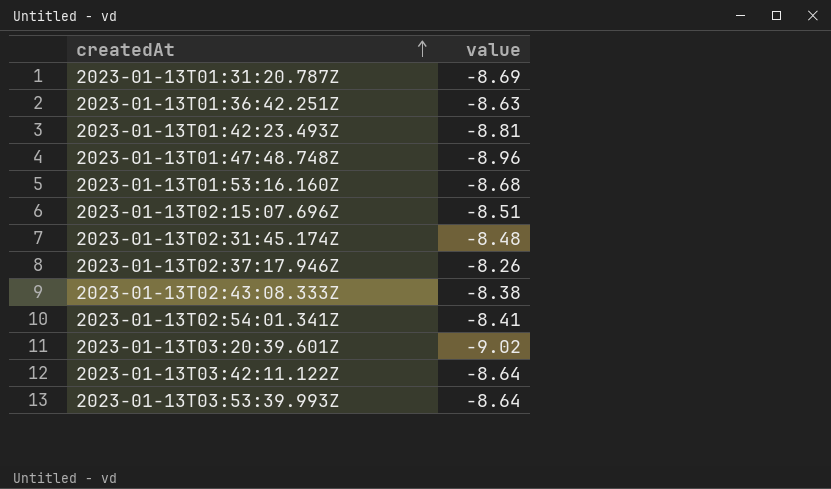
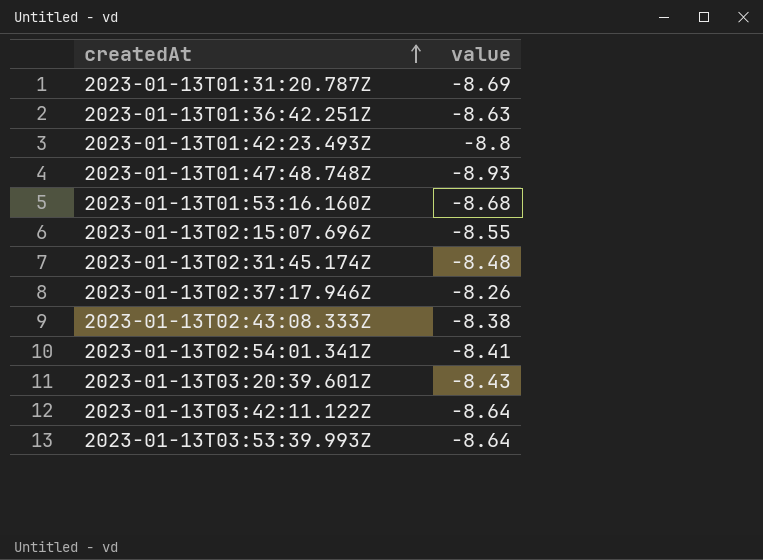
2023-01-13T01:42:23.493Z | value: -8.81 -> -8.8
2023-01-13T01:47:48.748Z | value: -8.96 -> -8.93
2023-01-13T02:15:07.696Z | value: -8.51 -> -8.55
2023-01-13T03:20:39.601Z | value: -9.02 -> -8.43

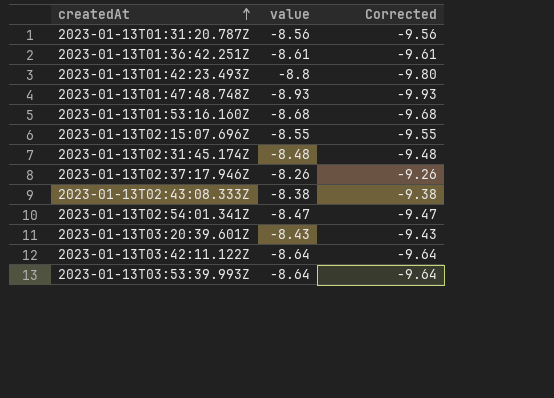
column Corrected | formula: none -> [value] - 1
2023-01-13T01:31:20.787Z | value: -8.69 -> -8.56
2023-01-13T01:36:42.251Z | value: -8.63 -> -8.61
2023-01-13T02:54:01.341Z | value: -8.41 -> -8.47

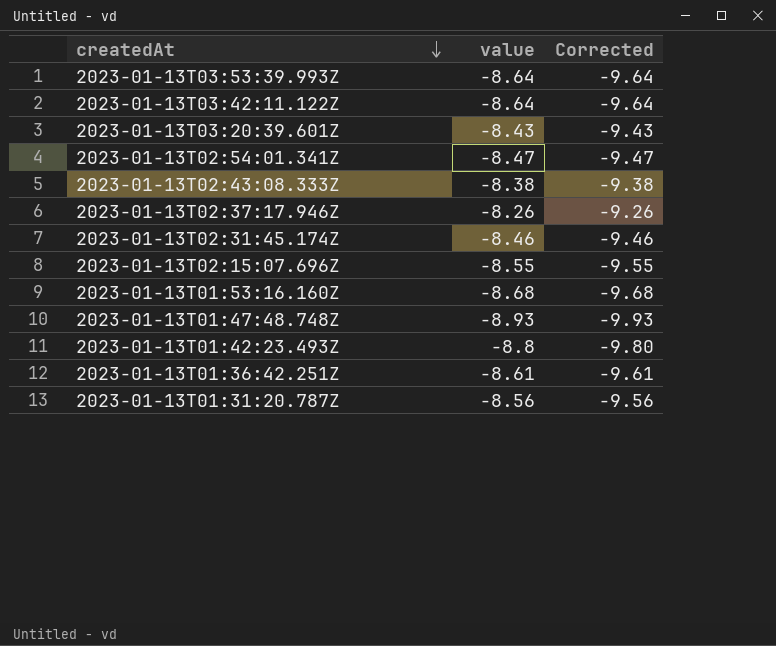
row order: createdAt ascending -> createdAt descending
2023-01-13T02:31:45.174Z | value: -8.48 -> -8.46
2023-01-13T02:31:45.174Z | Corrected: -9.48 -> -9.46

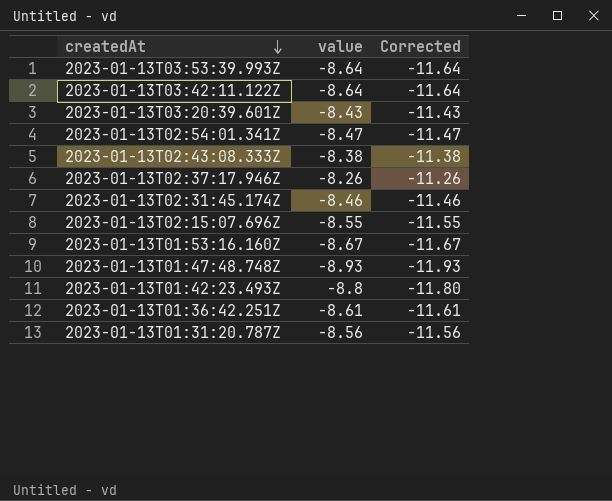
column Corrected | formula: [value] - 1 -> [value] - 3
2023-01-13T01:53:16.160Z | value: -8.68 -> -8.67

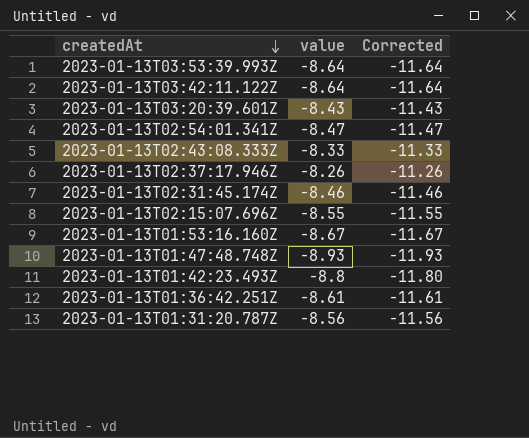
2023-01-13T02:43:08.333Z | value: -8.38 -> -8.33
2023-01-13T02:43:08.333Z | Corrected: -11.38 -> -11.33

